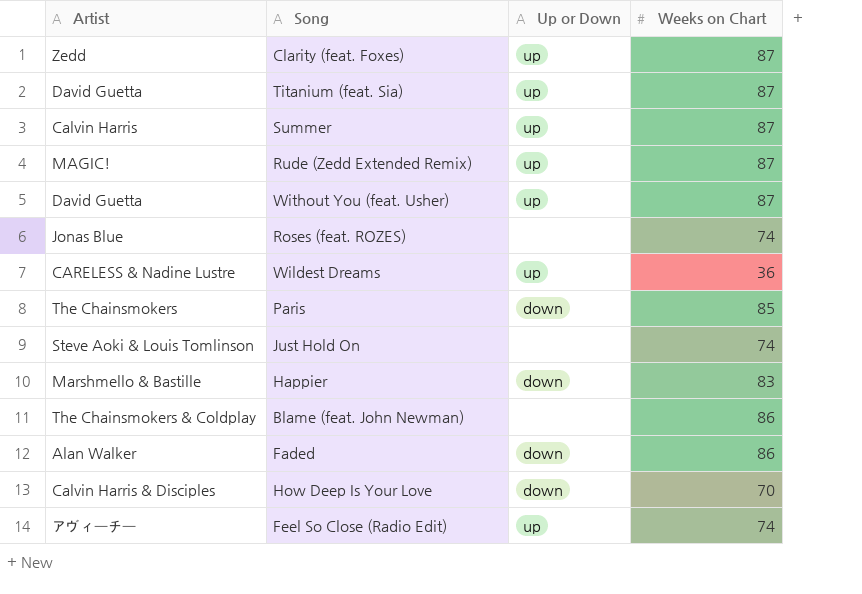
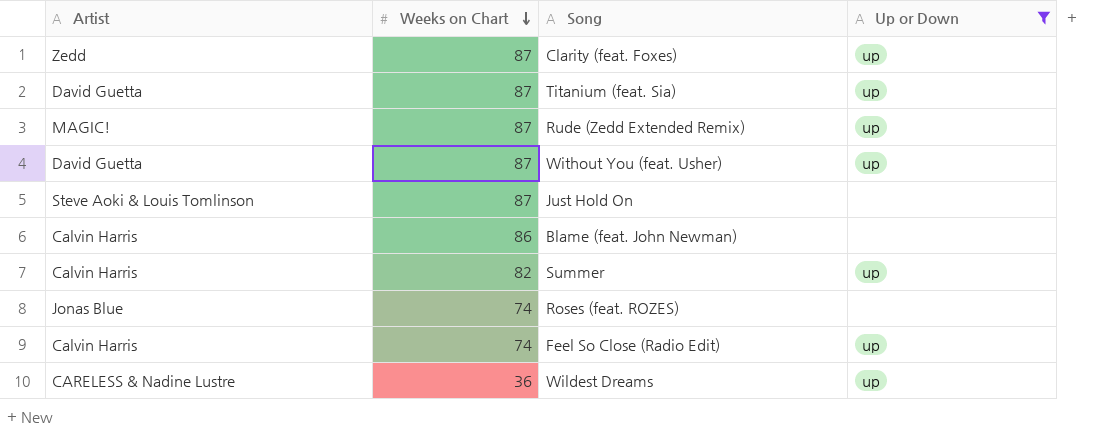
filter: none -> Up or Down != down
row order: none -> Weeks on Chart descending
column Weeks on Chart | position: 4 -> 2
Just Hold On | Weeks on Chart: 74 -> 87
Blame (feat. John Newman) | Artist: The Chainsmokers & Coldplay -> Calvin Harris
Summer | Weeks on Chart: 87 -> 82
Feel So Close (Radio Edit) | Artist: アヴィーチー -> Calvin Harris

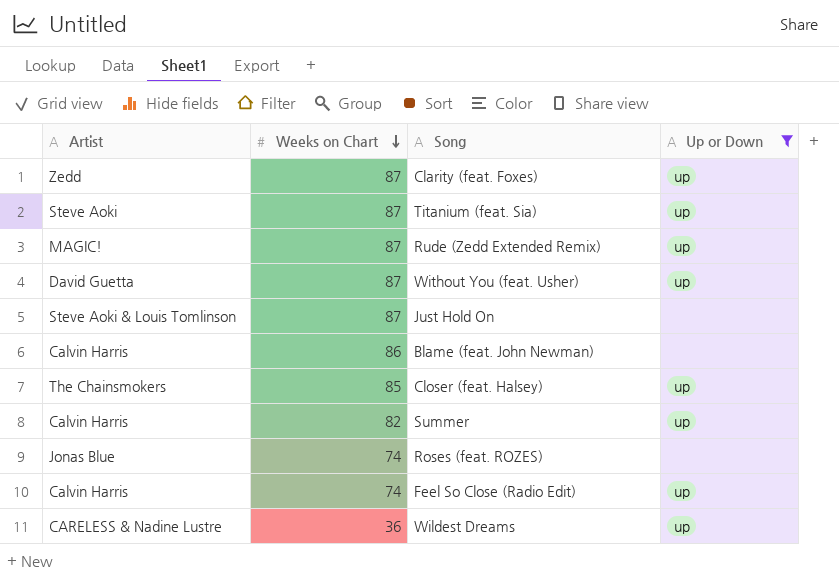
Titanium (feat. Sia) | Artist: David Guetta -> Steve Aoki
row Closer (feat. Halsey): none -> The Chainsmokers | 85 | up

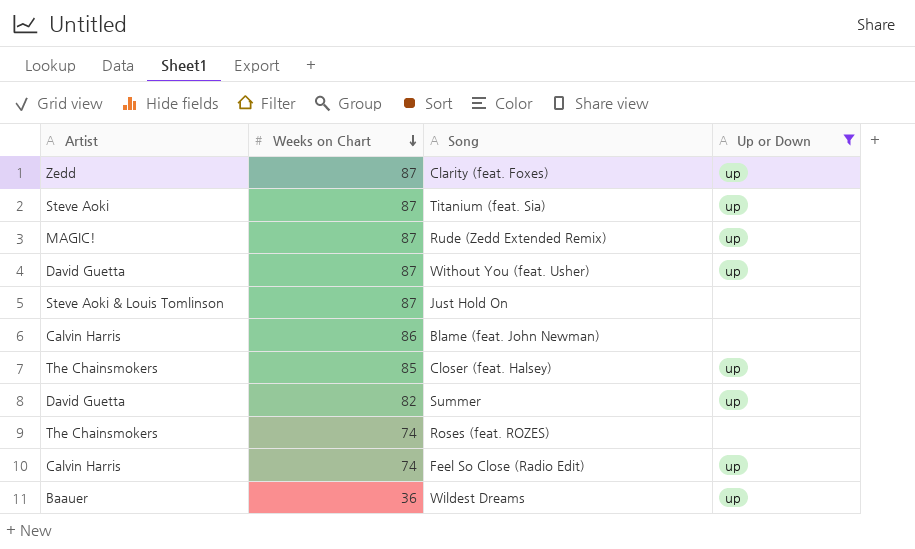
Summer | Artist: Calvin Harris -> David Guetta
Roses (feat. ROZES) | Artist: Jonas Blue -> The Chainsmokers
Wildest Dreams | Artist: CARELESS & Nadine Lustre -> Baauer

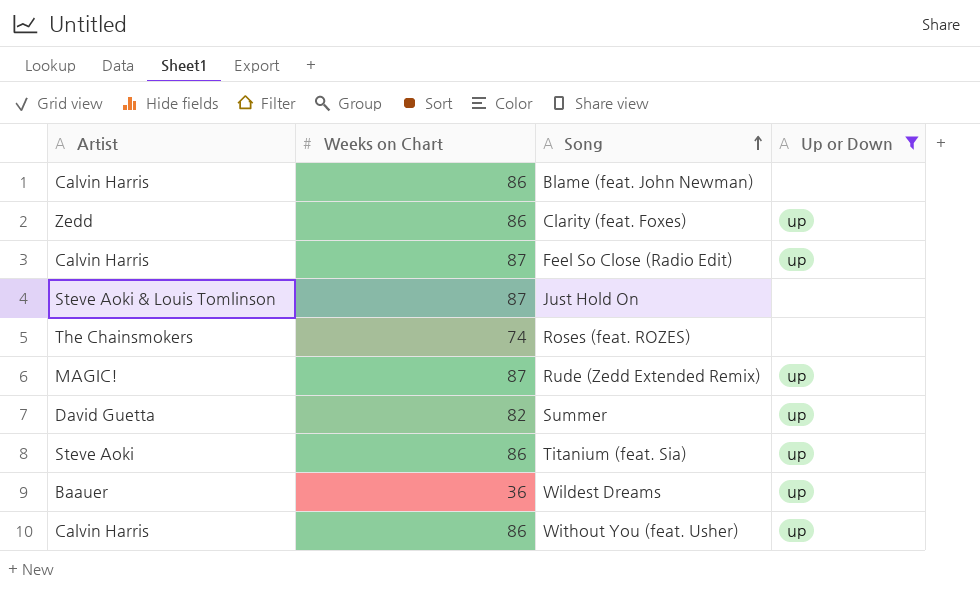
row order: Weeks on Chart descending -> Song ascending
row Closer (feat. Halsey): The Chainsmokers | 85 | up -> none
Clarity (feat. Foxes) | Weeks on Chart: 87 -> 86
Feel So Close (Radio Edit) | Weeks on Chart: 74 -> 87
Titanium (feat. Sia) | Weeks on Chart: 87 -> 86
Without You (feat. Usher) | Artist: David Guetta -> Calvin Harris
Without You (feat. Usher) | Weeks on Chart: 87 -> 86

